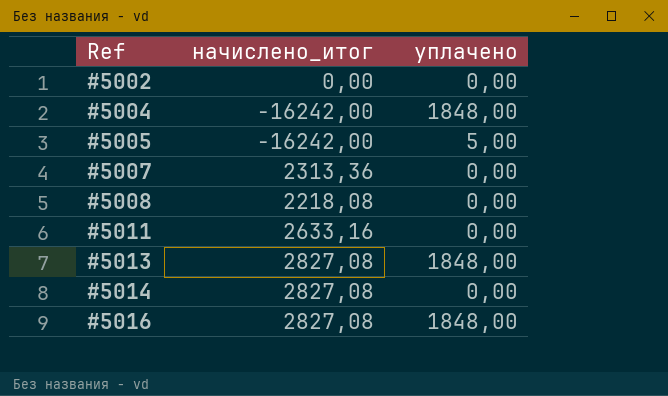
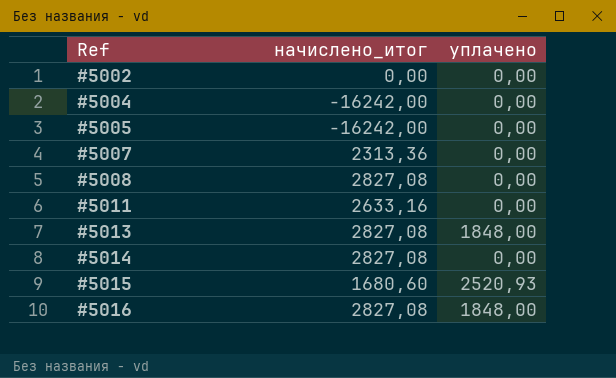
#5004 | уплачено: 1848,00 -> 0,00
#5005 | уплачено: 5,00 -> 0,00
#5008 | начислено_итог: 2218,08 -> 2827,08
row #5015: none -> 1680,60 | 2520,93

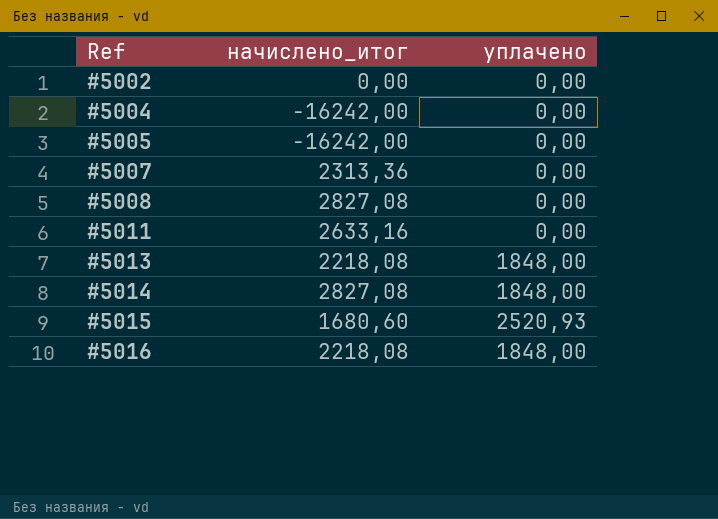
#5013 | начислено_итог: 2827,08 -> 2218,08
#5014 | уплачено: 0,00 -> 1848,00
#5016 | начислено_итог: 2827,08 -> 2218,08

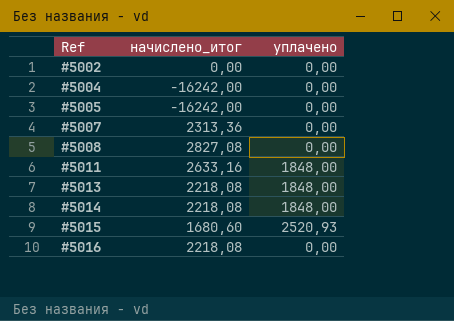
#5011 | уплачено: 0,00 -> 1848,00
#5014 | начислено_итог: 2827,08 -> 2218,08
#5016 | уплачено: 1848,00 -> 0,00

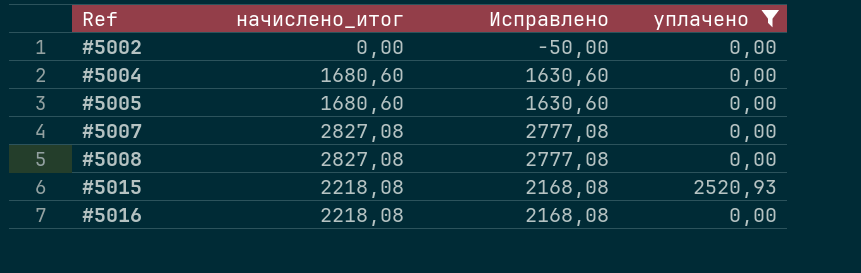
filter: none -> уплачено != 1848,00
column Исправлено | formula: none -> [начислено_итог] - 50
#5004 | начислено_итог: -16242,00 -> 1680,60
#5005 | начислено_итог: -16242,00 -> 1680,60
#5007 | начислено_итог: 2313,36 -> 2827,08
#5015 | начислено_итог: 1680,60 -> 2218,08

